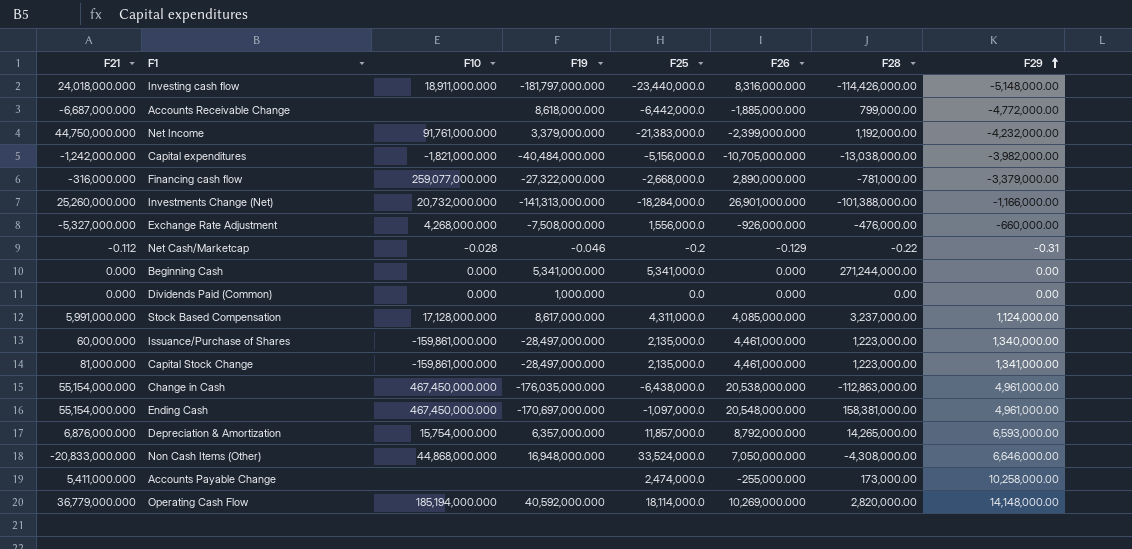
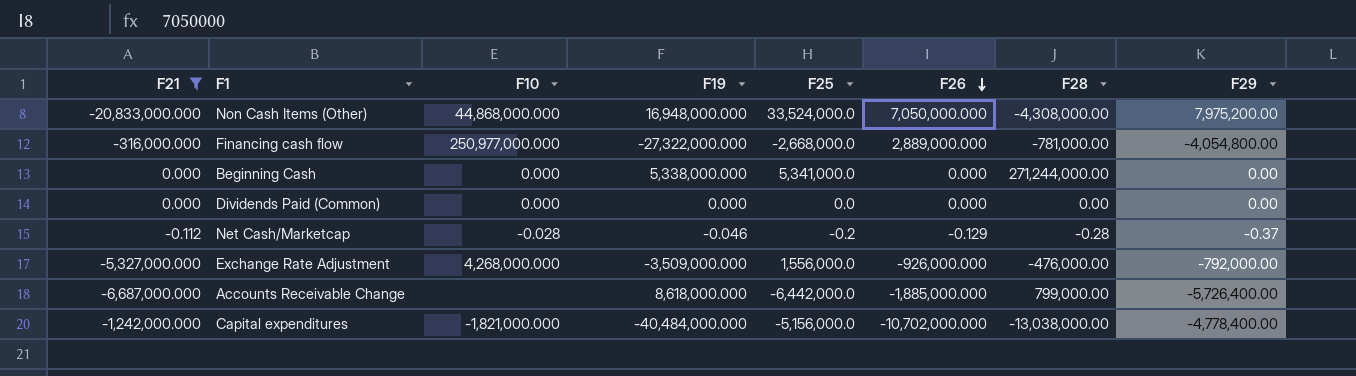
filter: none -> F21 <= 0.000
row order: F29 ascending -> F26 descending
Non Cash Items (Other) | F29: 6,646,000.00 -> 7,975,200.00
Financing cash flow | F10: 259,077,000.000 -> 250,977,000.000
Financing cash flow | F26: 2,890,000.000 -> 2,889,000.000
Financing cash flow | F29: -3,379,000.00 -> -4,054,800.00
Beginning Cash | F19: 5,341,000.000 -> 5,338,000.000
Dividends Paid (Common) | F19: 1,000.000 -> 0.000
Net Cash/Marketcap | F28: -0.22 -> -0.28
Net Cash/Marketcap | F29: -0.31 -> -0.37
Exchange Rate Adjustment | F19: -7,508,000.000 -> -3,509,000.000
Exchange Rate Adjustment | F29: -660,000.00 -> -792,000.00
Accounts Receivable Change | F29: -4,772,000.00 -> -5,726,400.00
Capital expenditures | F26: -10,705,000.000 -> -10,702,000.000
Capital expenditures | F29: -3,982,000.00 -> -4,778,400.00

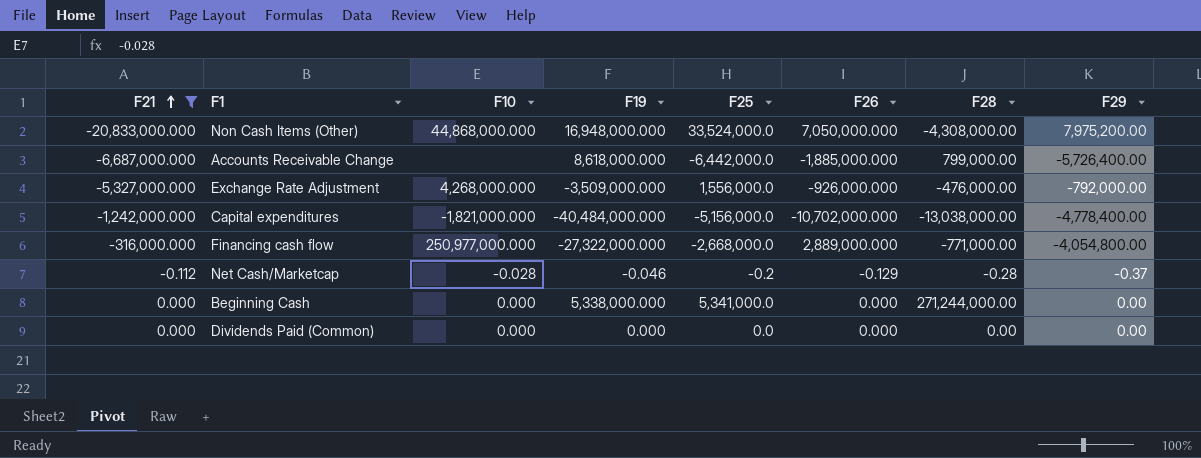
row order: F26 descending -> F21 ascending
Financing cash flow | F28: -781,000.00 -> -771,000.00

